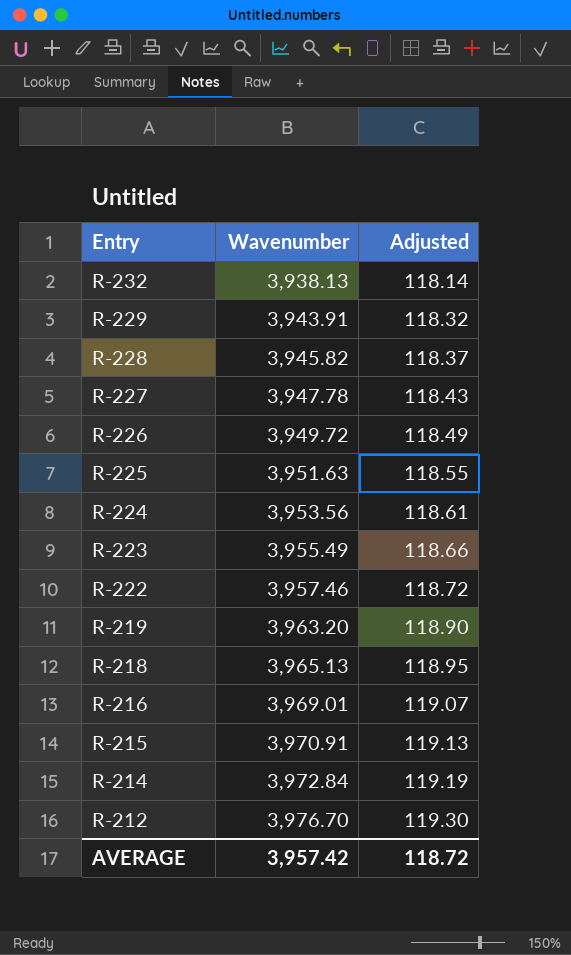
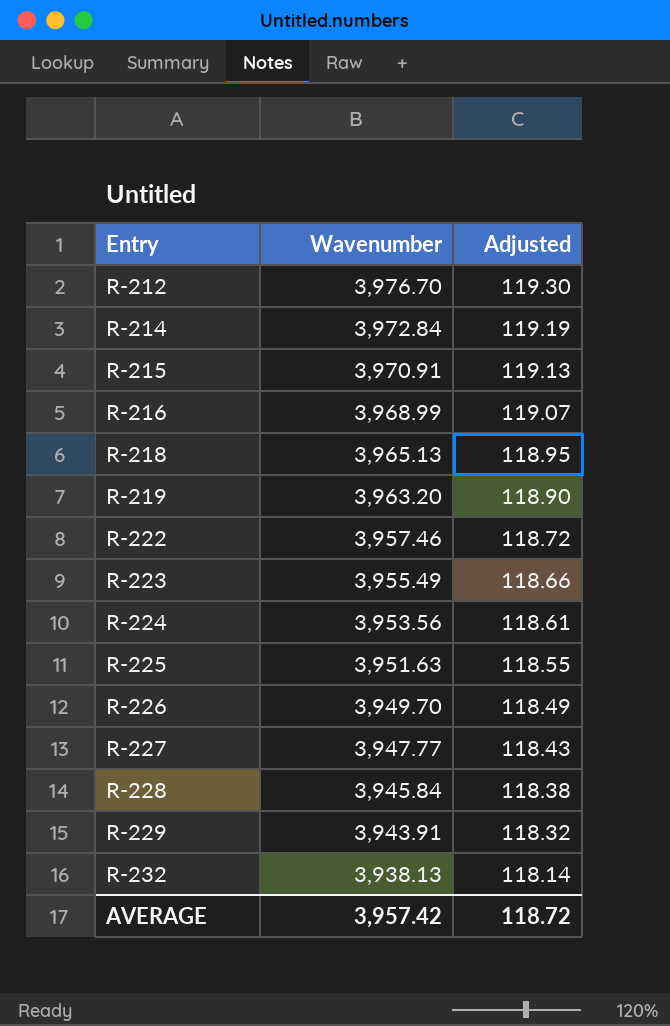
row order: Entry descending -> Entry ascending
R-216 | Wavenumber: 3,969.01 -> 3,968.99
R-226 | Wavenumber: 3,949.72 -> 3,949.70
R-227 | Wavenumber: 3,947.78 -> 3,947.77
R-228 | Wavenumber: 3,945.82 -> 3,945.84
R-228 | Adjusted: 118.37 -> 118.38

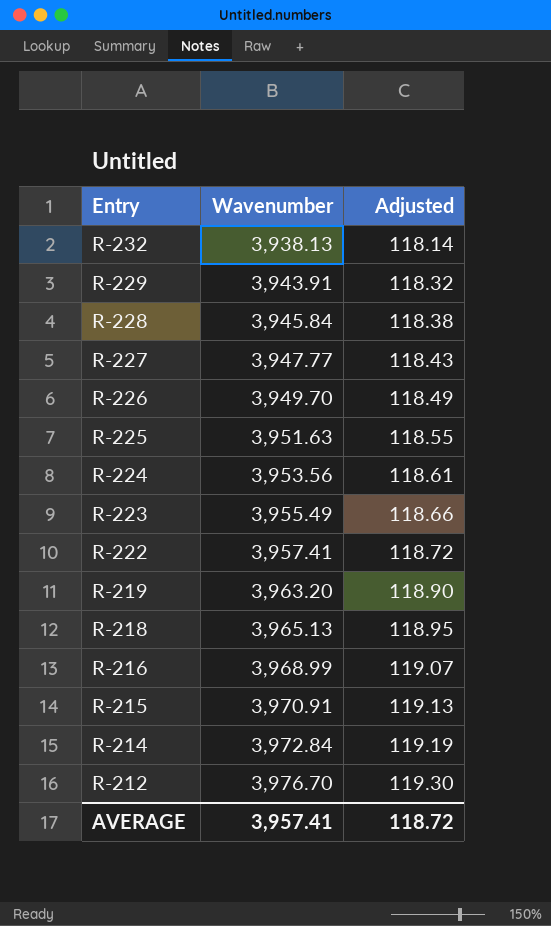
row order: Entry ascending -> Entry descending
R-222 | Wavenumber: 3,957.46 -> 3,957.41
AVERAGE | Wavenumber: 3,957.42 -> 3,957.41

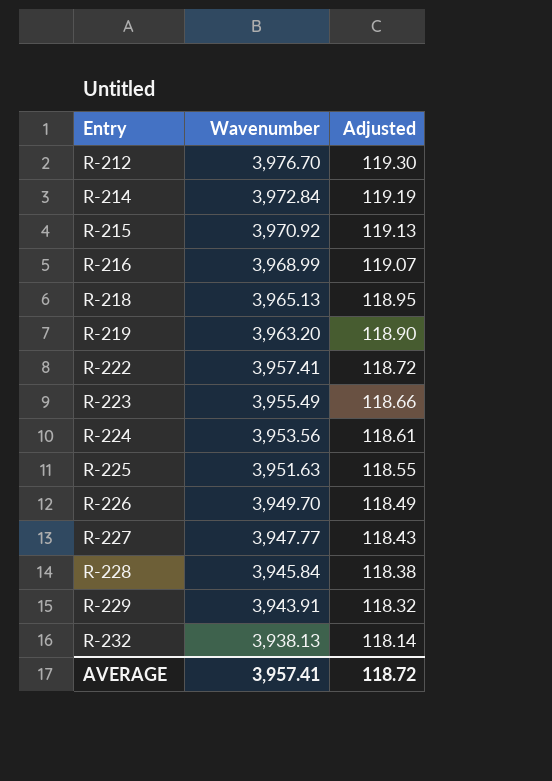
row order: Entry descending -> Entry ascending
R-215 | Wavenumber: 3,970.91 -> 3,970.92

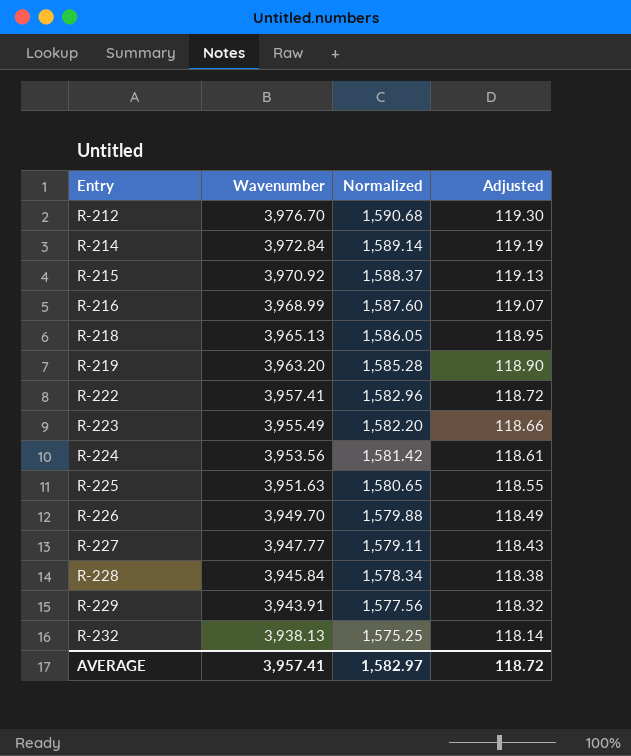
column Normalized | formula: none -> [Wavenumber] * 0.4

